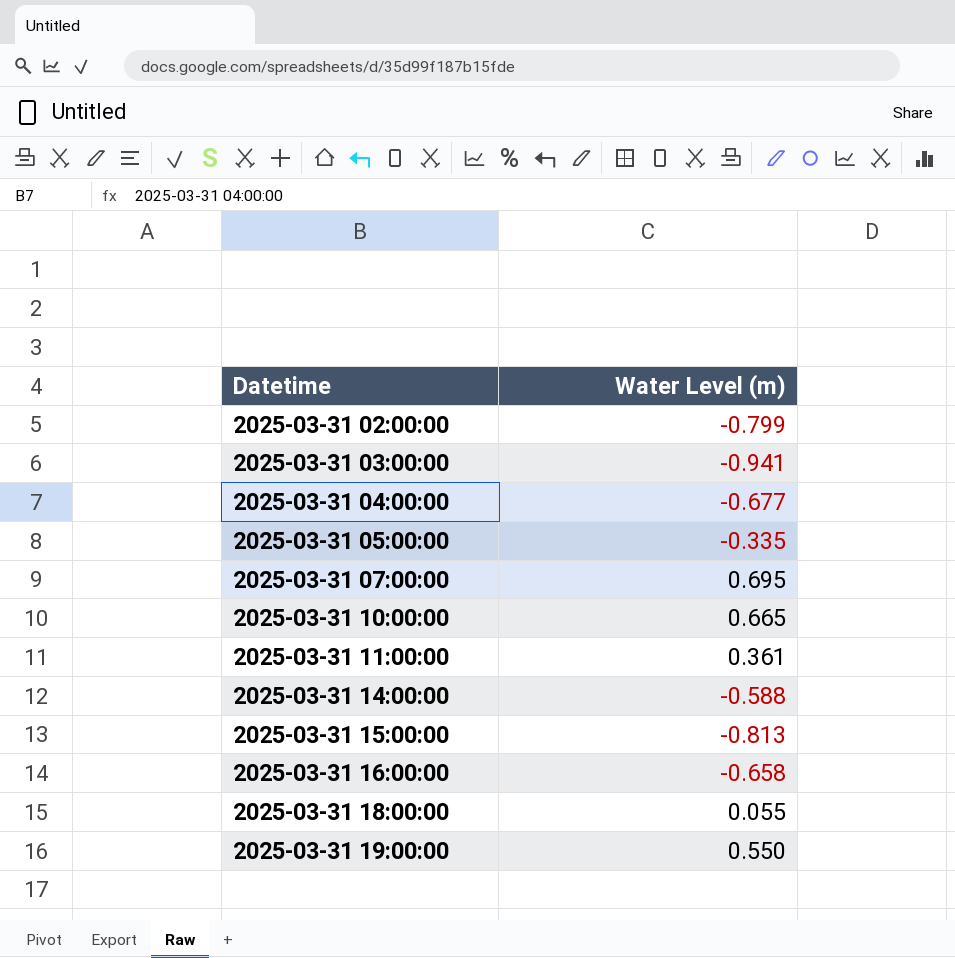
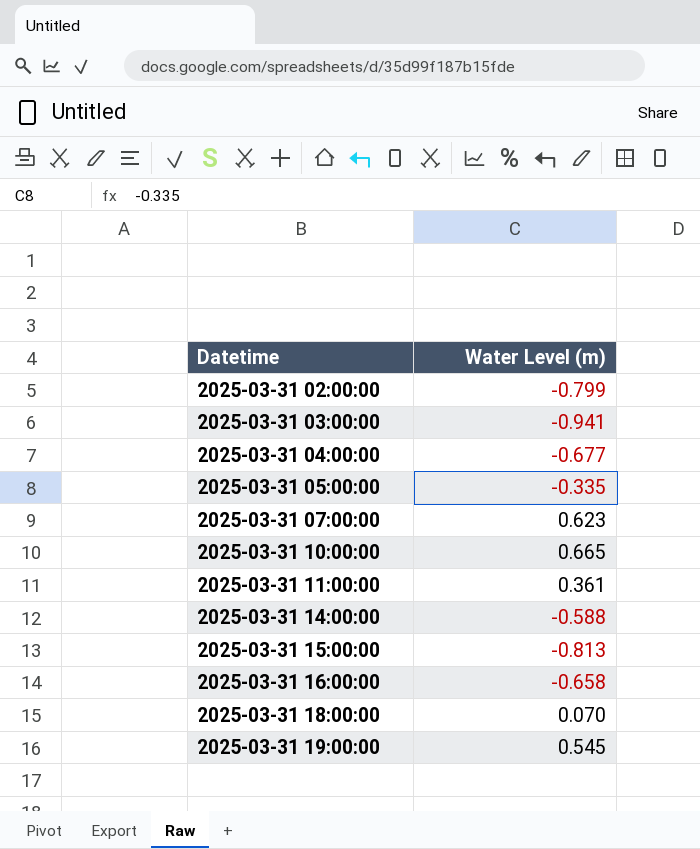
2025-03-31 07:00:00 | Water Level (m): 0.695 -> 0.623
2025-03-31 18:00:00 | Water Level (m): 0.055 -> 0.070
2025-03-31 19:00:00 | Water Level (m): 0.550 -> 0.545

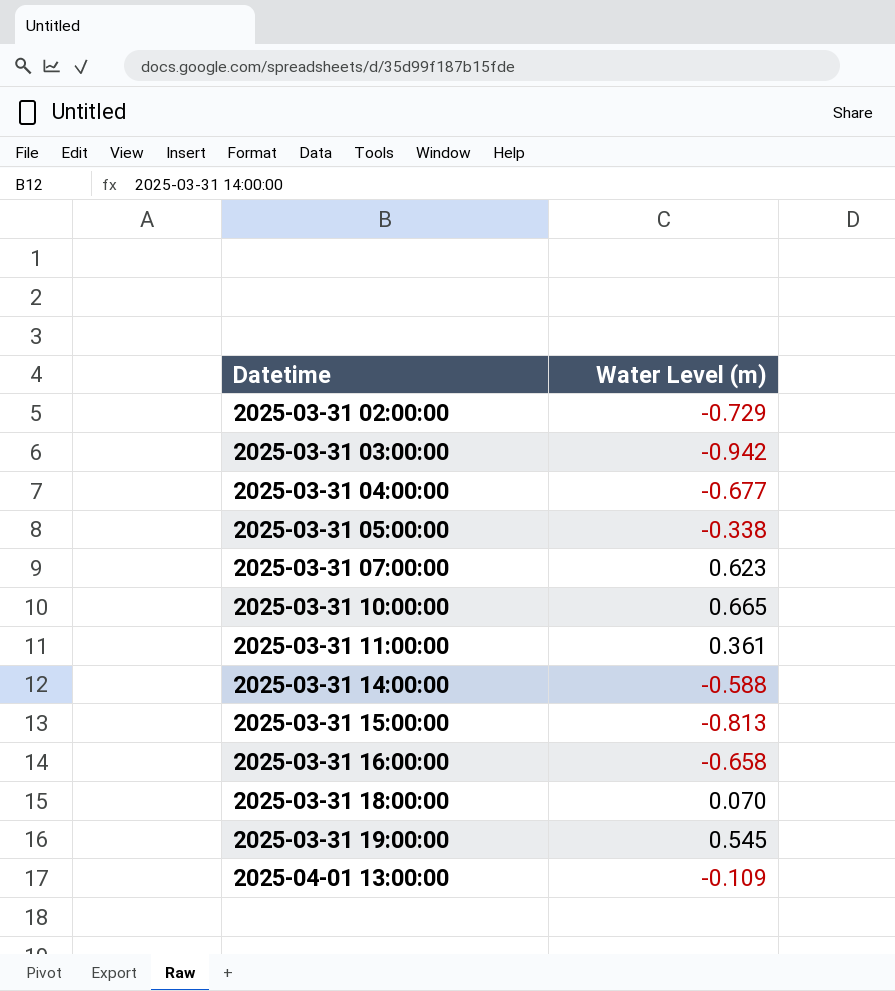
2025-03-31 02:00:00 | Water Level (m): -0.799 -> -0.729
2025-03-31 03:00:00 | Water Level (m): -0.941 -> -0.942
2025-03-31 05:00:00 | Water Level (m): -0.335 -> -0.338
row 2025-04-01 13:00:00: none -> -0.109

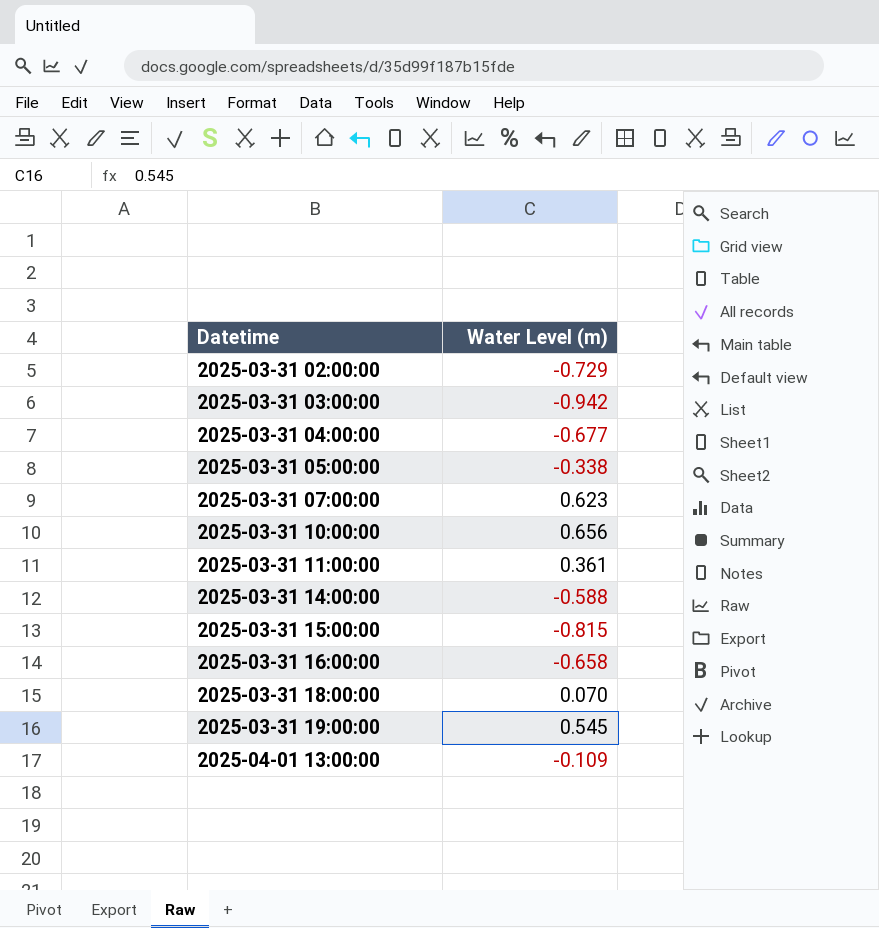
2025-03-31 10:00:00 | Water Level (m): 0.665 -> 0.656
2025-03-31 15:00:00 | Water Level (m): -0.813 -> -0.815

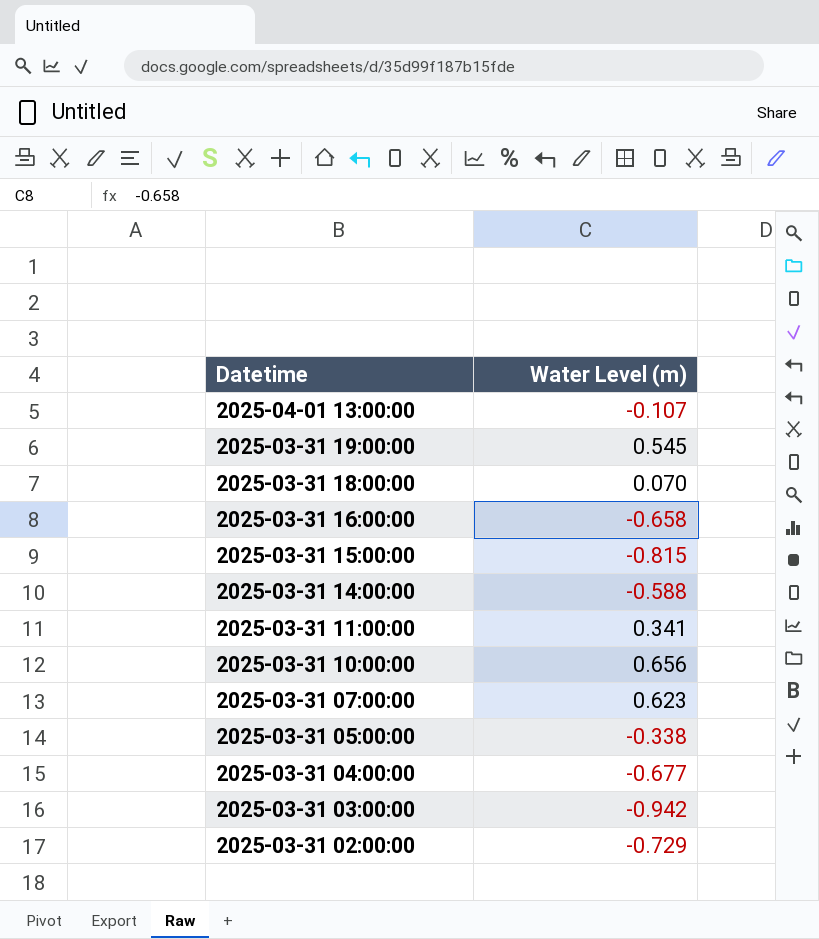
row order: Datetime ascending -> Datetime descending
2025-04-01 13:00:00 | Water Level (m): -0.109 -> -0.107
2025-03-31 11:00:00 | Water Level (m): 0.361 -> 0.341

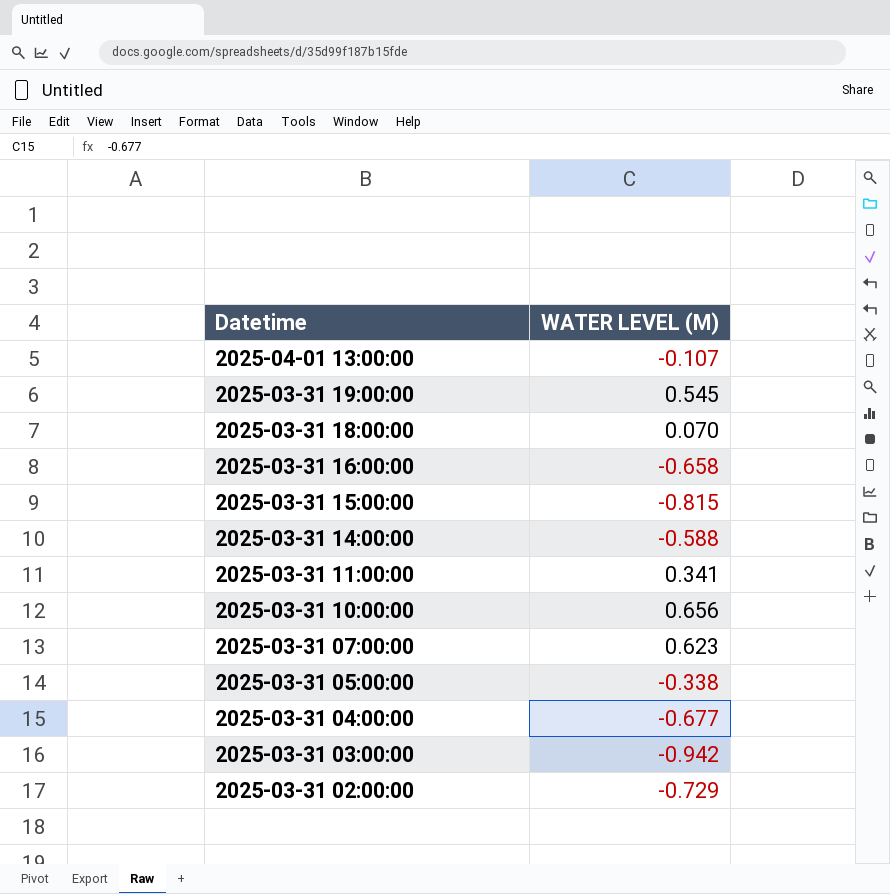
column name: Water Level (m) -> WATER LEVEL (M)

